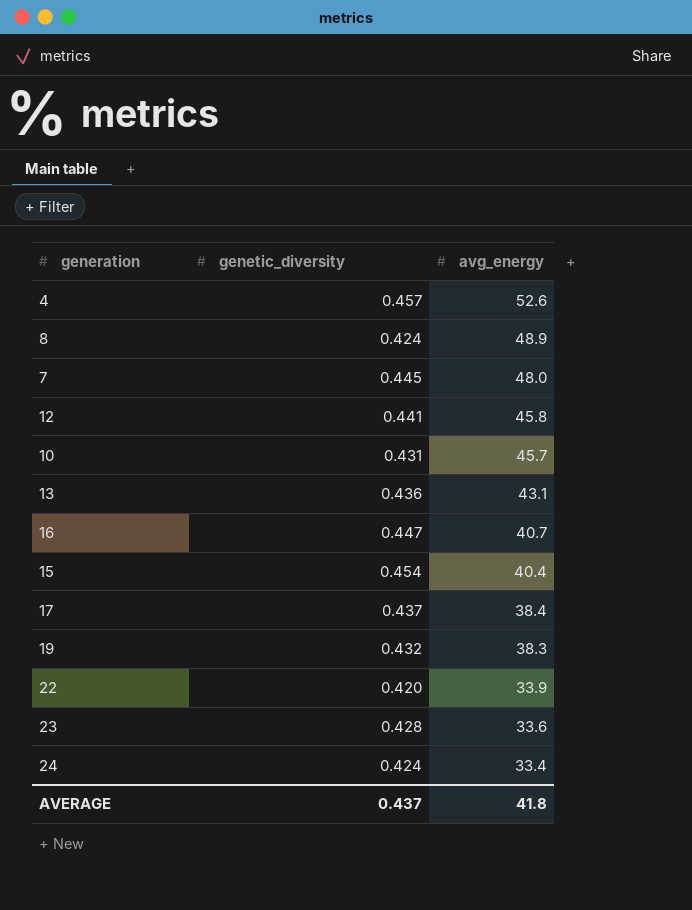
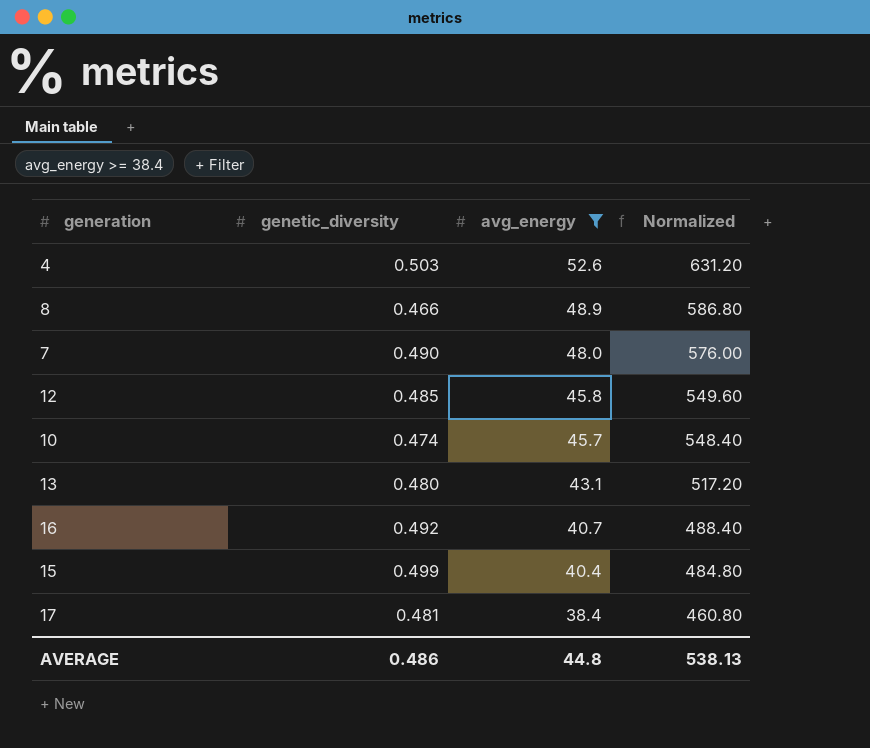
filter: none -> avg_energy >= 38.4
column Normalized | formula: none -> [avg_energy] * 12
4 | genetic_diversity: 0.457 -> 0.503
8 | genetic_diversity: 0.424 -> 0.466
7 | genetic_diversity: 0.445 -> 0.490
12 | genetic_diversity: 0.441 -> 0.485
10 | genetic_diversity: 0.431 -> 0.474
13 | genetic_diversity: 0.436 -> 0.480
16 | genetic_diversity: 0.447 -> 0.492
15 | genetic_diversity: 0.454 -> 0.499
17 | genetic_diversity: 0.437 -> 0.481
AVERAGE | genetic_diversity: 0.437 -> 0.486
AVERAGE | avg_energy: 41.8 -> 44.8

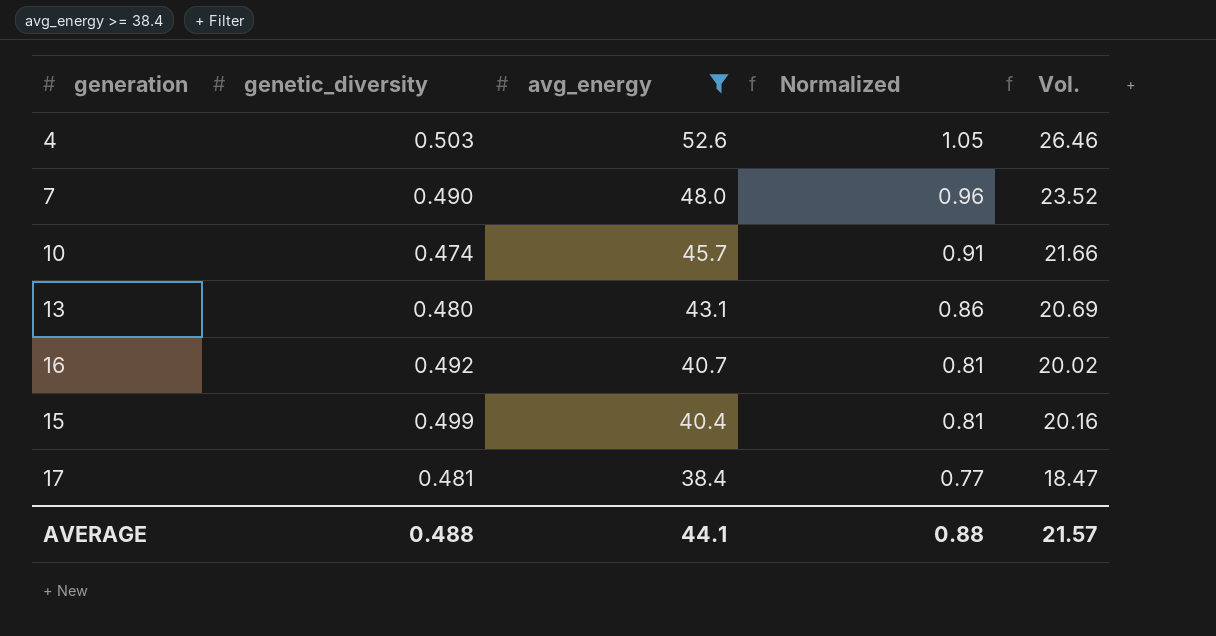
column Normalized | formula: [avg_energy] * 12 -> [avg_energy] * 0.02
column Vol. | formula: none -> [genetic_diversity] * [avg_energy]
row 8: 0.466 | 48.9 | 586.80 -> none
row 12: 0.485 | 45.8 | 549.60 -> none
AVERAGE | genetic_diversity: 0.486 -> 0.488
AVERAGE | avg_energy: 44.8 -> 44.1
AVERAGE | Normalized: 538.13 -> 0.88

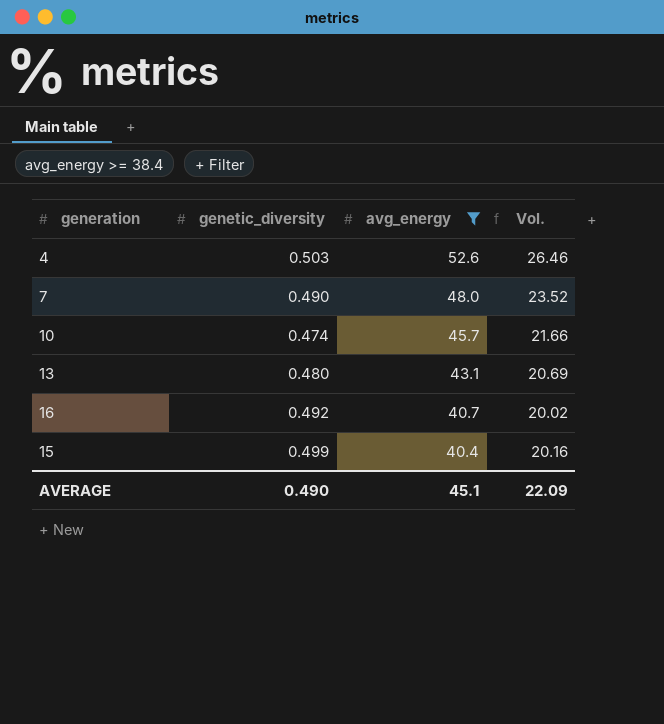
column Normalized | formula: [avg_energy] * 0.02 -> none
row 17: 0.481 | 38.4 | 0.77 | 18.47 -> none
AVERAGE | genetic_diversity: 0.488 -> 0.490
AVERAGE | avg_energy: 44.1 -> 45.1
AVERAGE | Vol.: 21.57 -> 22.09

